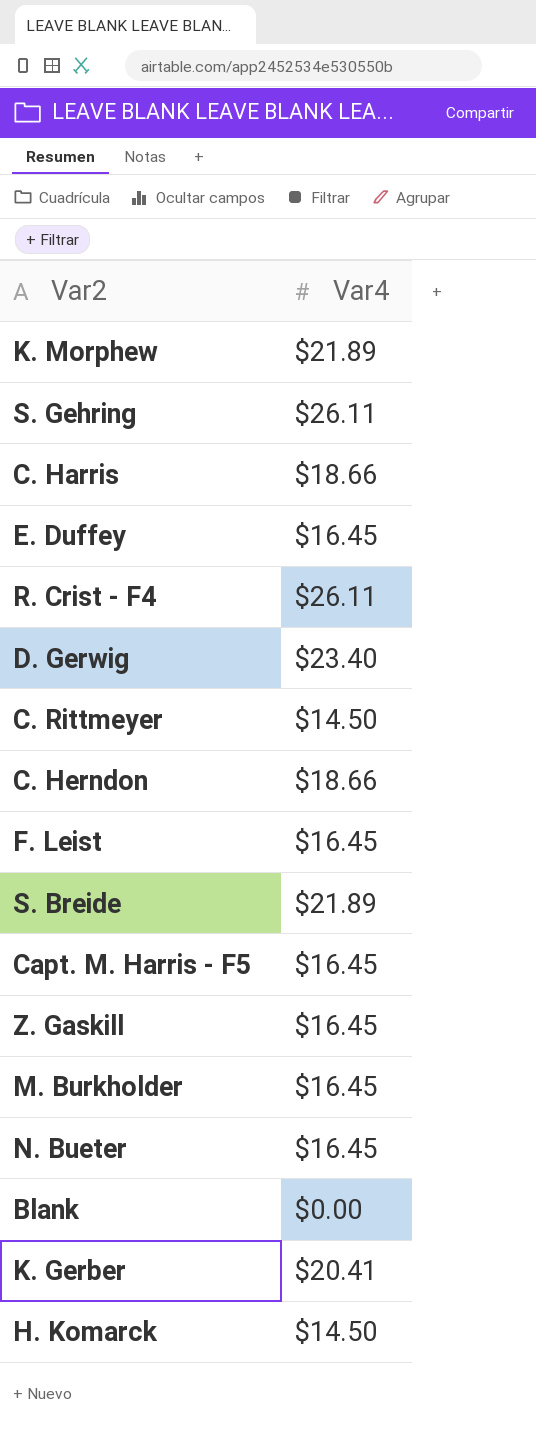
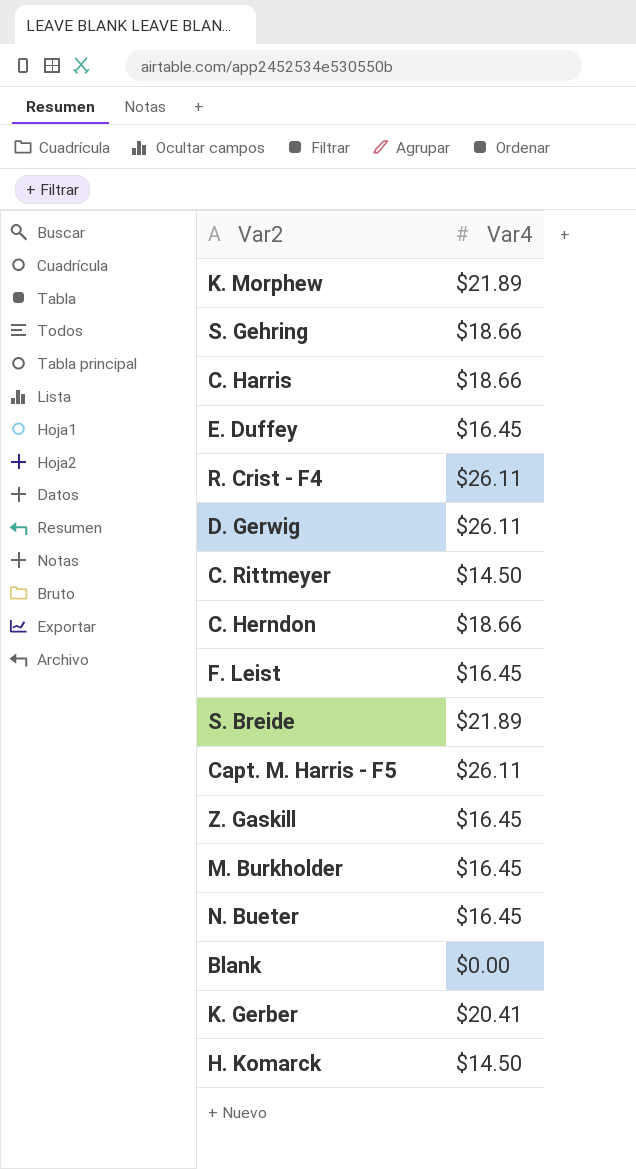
S. Gehring | Var4: $26.11 -> $18.66
D. Gerwig | Var4: $23.40 -> $26.11
Capt. M. Harris - F5 | Var4: $16.45 -> $26.11

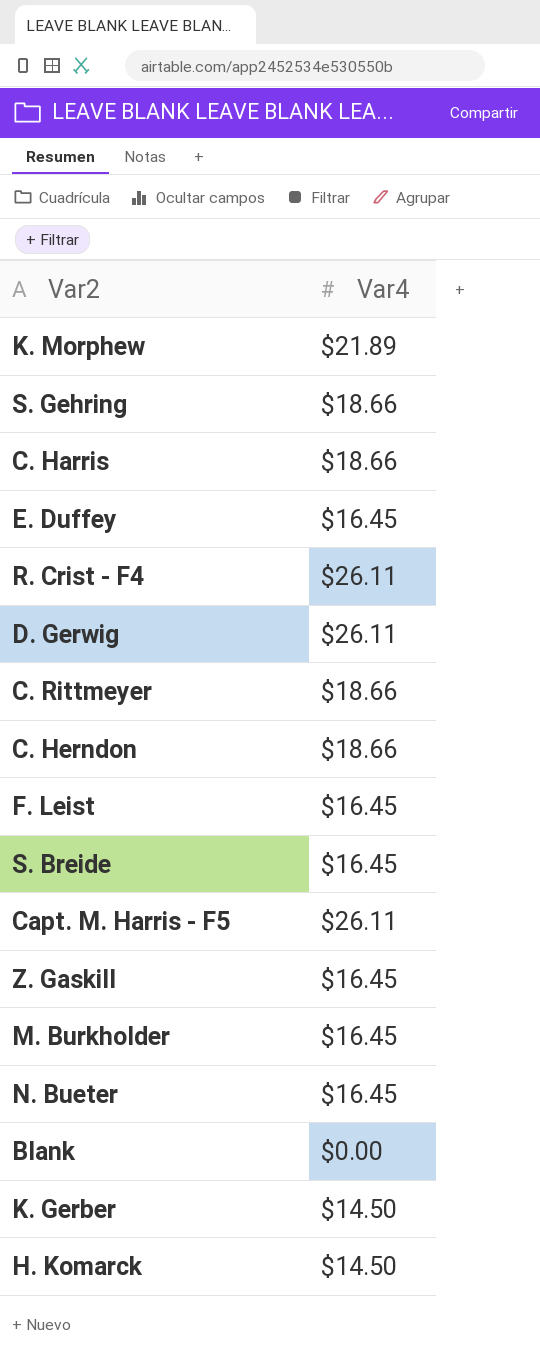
C. Rittmeyer | Var4: $14.50 -> $18.66
S. Breide | Var4: $21.89 -> $16.45
K. Gerber | Var4: $20.41 -> $14.50

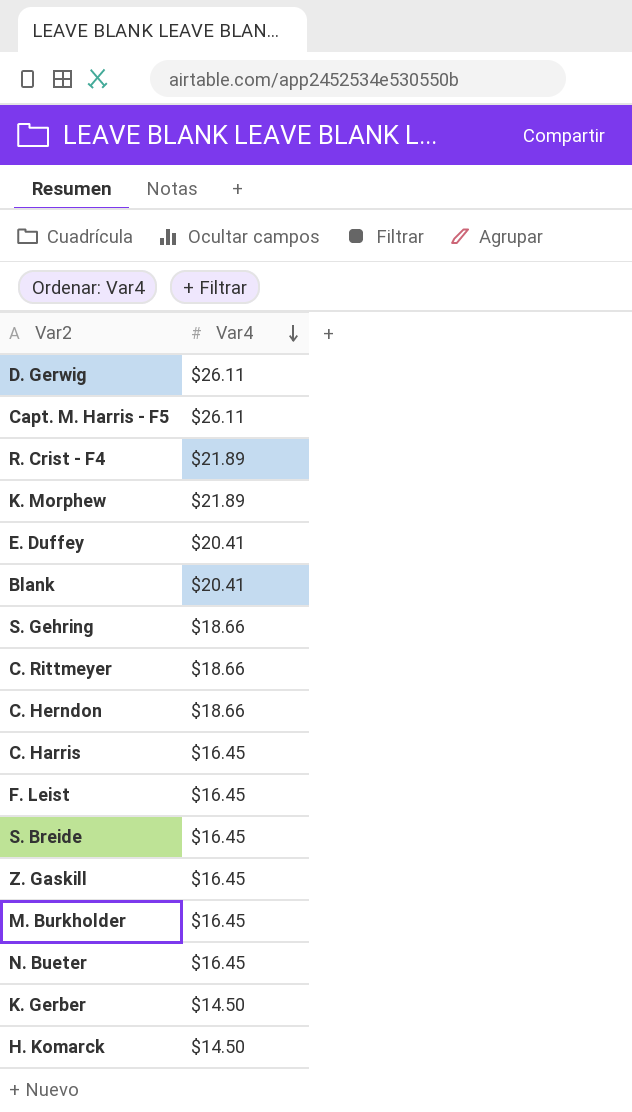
row order: none -> Var4 descending
R. Crist - F4 | Var4: $26.11 -> $21.89
E. Duffey | Var4: $16.45 -> $20.41
Blank | Var4: $0.00 -> $20.41
C. Harris | Var4: $18.66 -> $16.45

